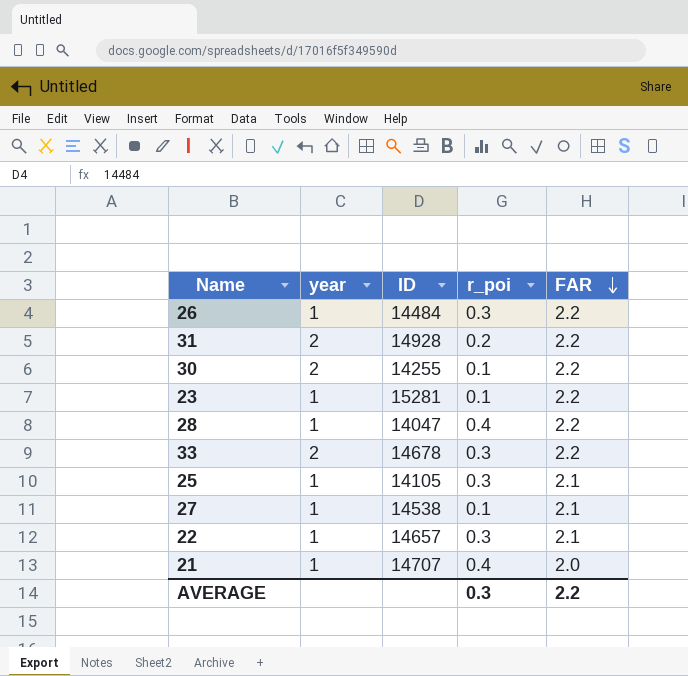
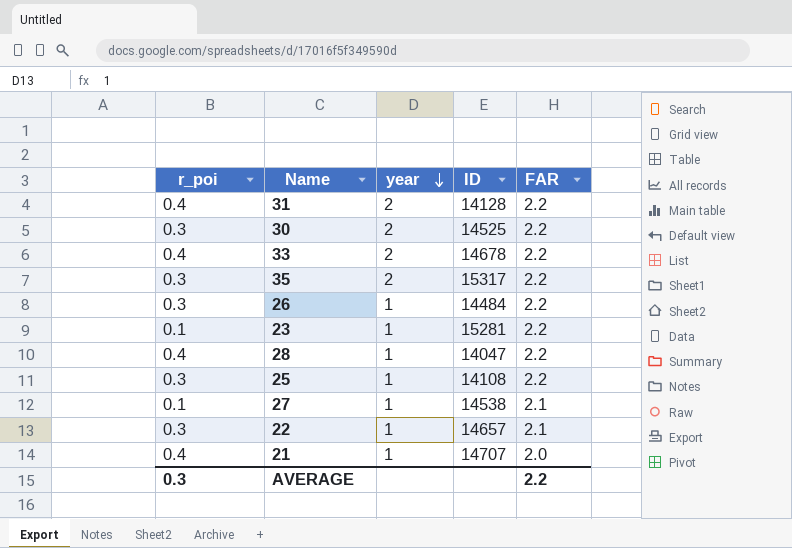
row order: FAR descending -> year descending
column r_poi | position: 4 -> 1
31 | r_poi: 0.2 -> 0.4
31 | ID: 14928 -> 14128
30 | r_poi: 0.1 -> 0.3
30 | ID: 14255 -> 14525
33 | r_poi: 0.3 -> 0.4
row 35: none -> 0.3 | 2 | 15317 | 2.2
25 | ID: 14105 -> 14108
25 | FAR: 2.1 -> 2.2

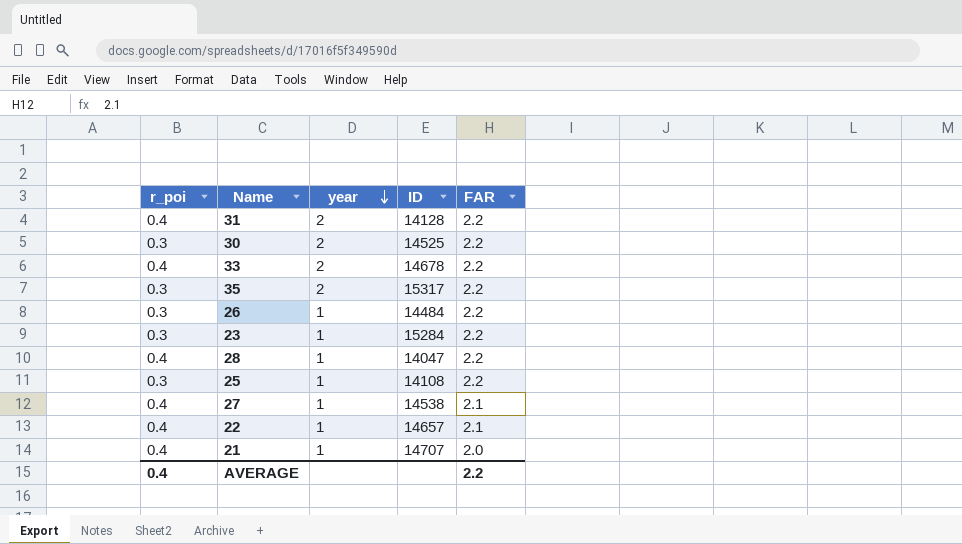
23 | r_poi: 0.1 -> 0.3
23 | ID: 15281 -> 15284
27 | r_poi: 0.1 -> 0.4
22 | r_poi: 0.3 -> 0.4
AVERAGE | r_poi: 0.3 -> 0.4

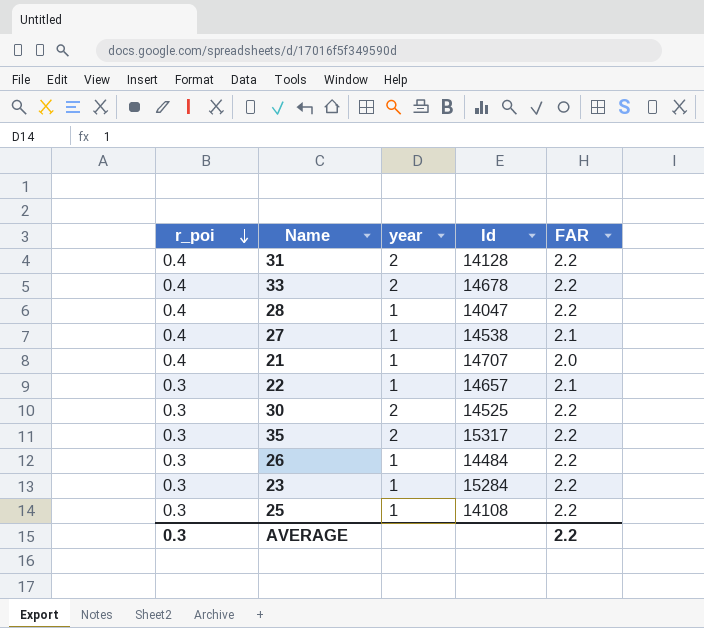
row order: year descending -> r_poi descending
column name: ID -> Id
22 | r_poi: 0.4 -> 0.3
AVERAGE | r_poi: 0.4 -> 0.3

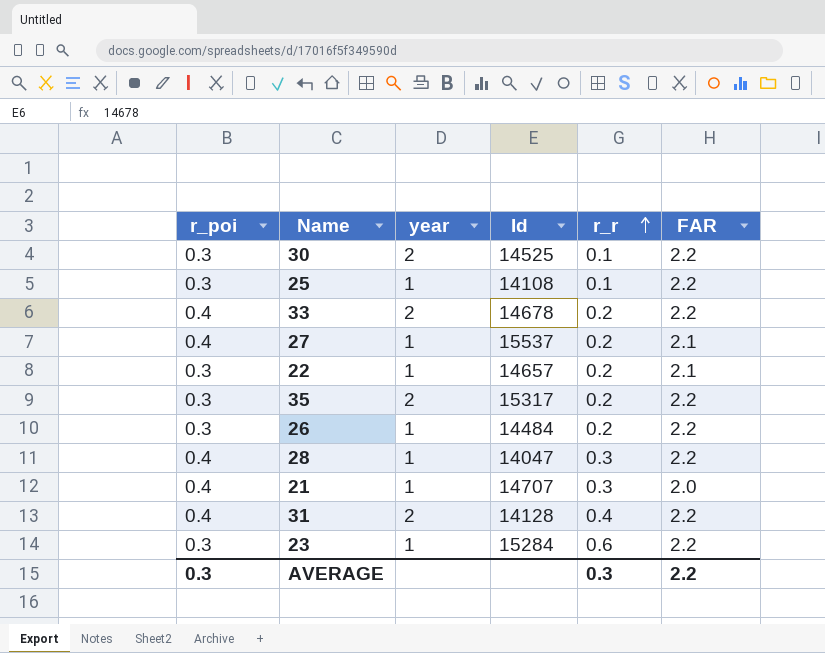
row order: r_poi descending -> r_r ascending
column r_r | position: none -> 5
27 | Id: 14538 -> 15537

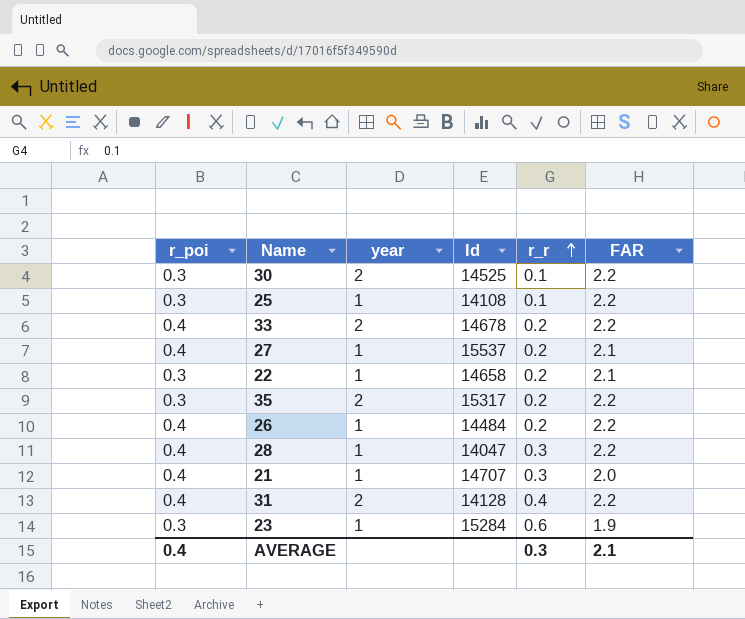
22 | Id: 14657 -> 14658
26 | r_poi: 0.3 -> 0.4
23 | FAR: 2.2 -> 1.9
AVERAGE | r_poi: 0.3 -> 0.4
AVERAGE | FAR: 2.2 -> 2.1

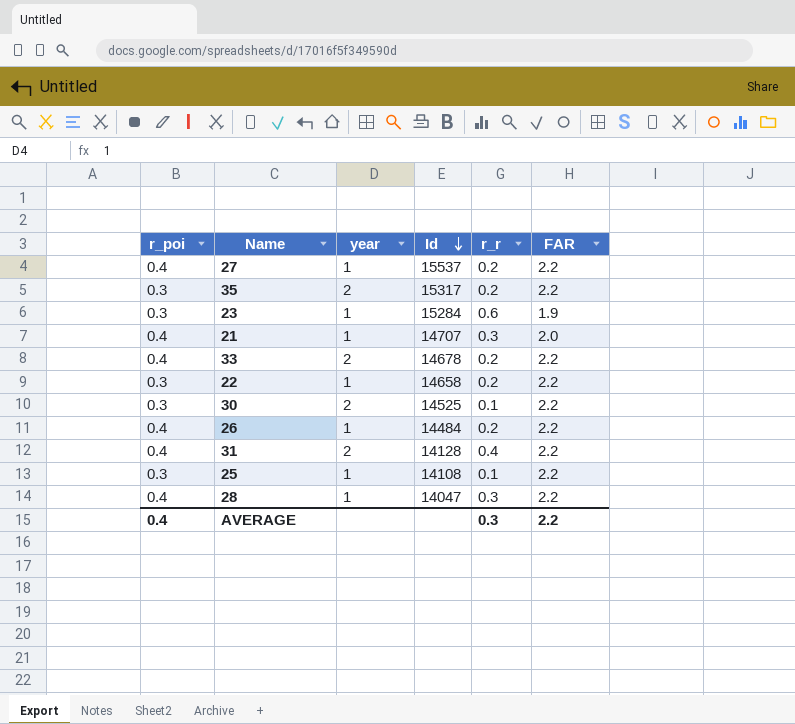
row order: r_r ascending -> Id descending
27 | FAR: 2.1 -> 2.2
22 | FAR: 2.1 -> 2.2
AVERAGE | FAR: 2.1 -> 2.2

